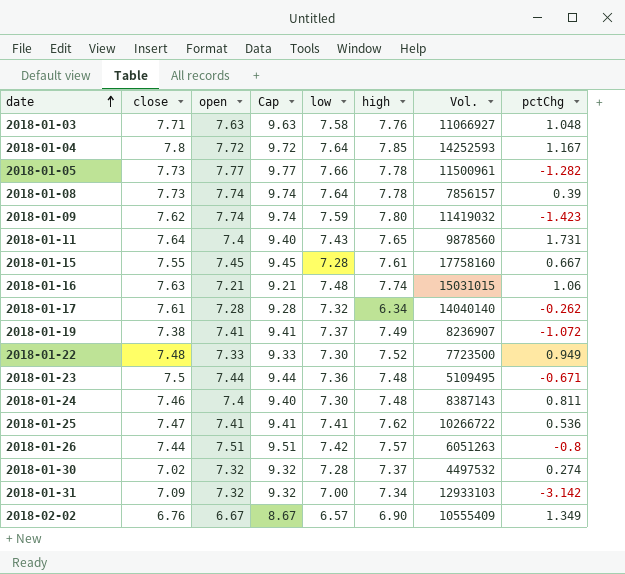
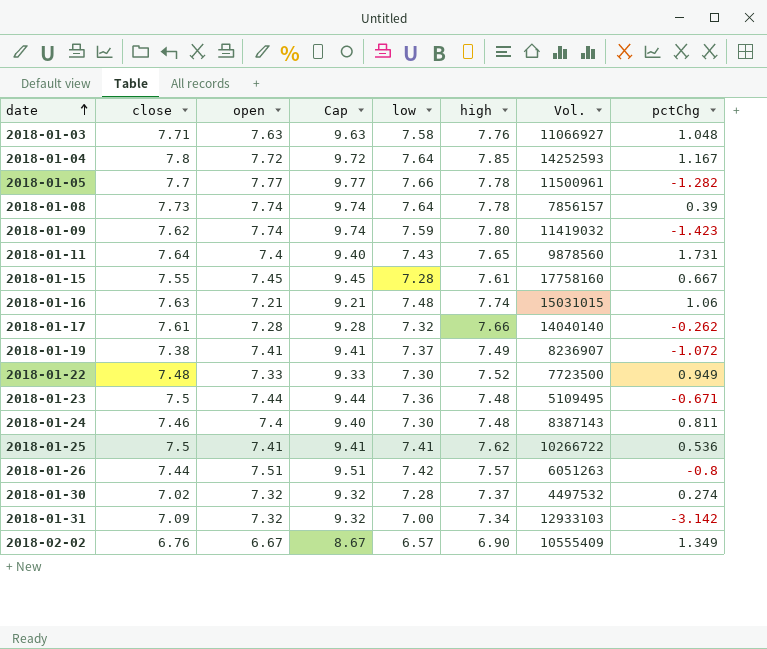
2018-01-05 | close: 7.73 -> 7.7
2018-01-17 | high: 6.34 -> 7.66
2018-01-25 | close: 7.47 -> 7.5

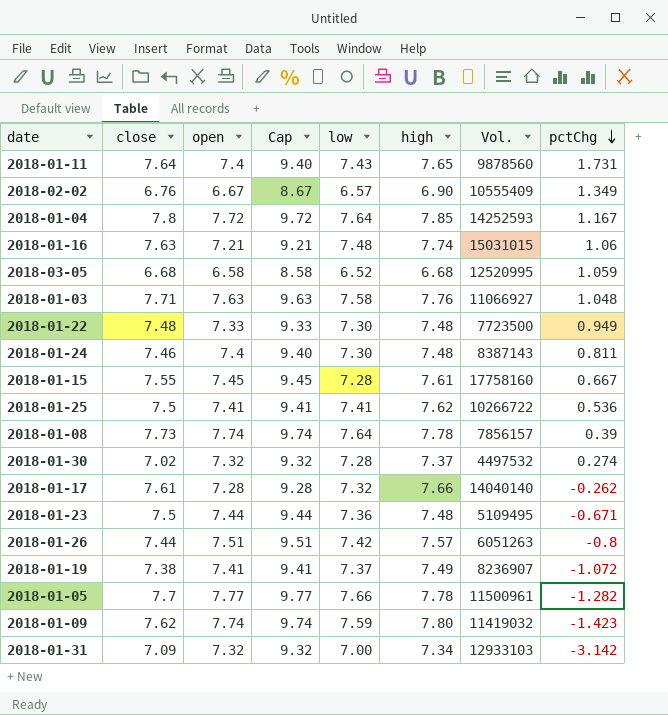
row order: date ascending -> pctChg descending
row 2018-03-05: none -> 6.68 | 6.58 | 8.58 | 6.52 | 6.68 | 12520995 | 1.059
2018-01-22 | high: 7.52 -> 7.48

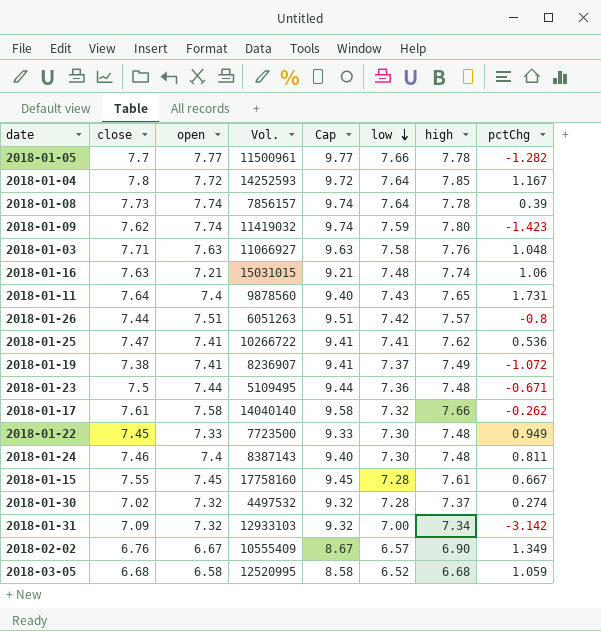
row order: pctChg descending -> low descending
column Vol. | position: 7 -> 4
2018-01-25 | close: 7.5 -> 7.47
2018-01-17 | open: 7.28 -> 7.58
2018-01-17 | Cap: 9.28 -> 9.58
2018-01-22 | close: 7.48 -> 7.45

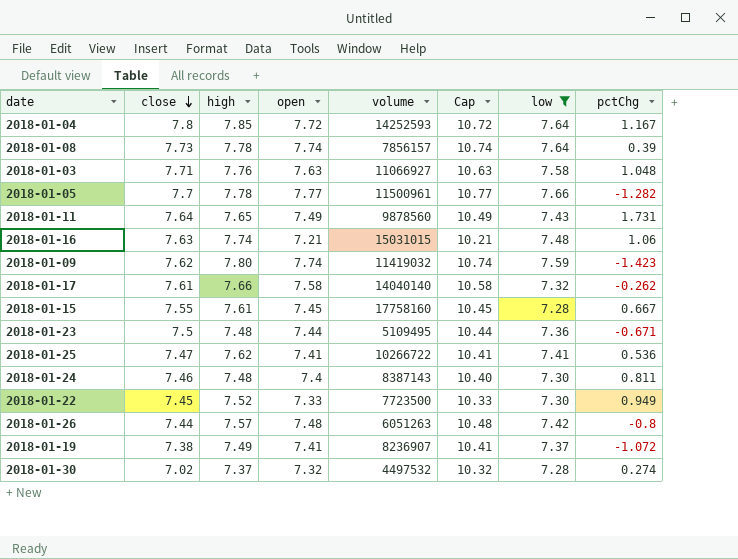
filter: none -> low >= 7.28
row order: low descending -> close descending
column high | position: 7 -> 3
column name: Vol. -> volume
column Cap | formula: [open] + 2 -> [open] + 3
2018-01-11 | open: 7.4 -> 7.49
2018-01-22 | high: 7.48 -> 7.52
2018-01-26 | open: 7.51 -> 7.48

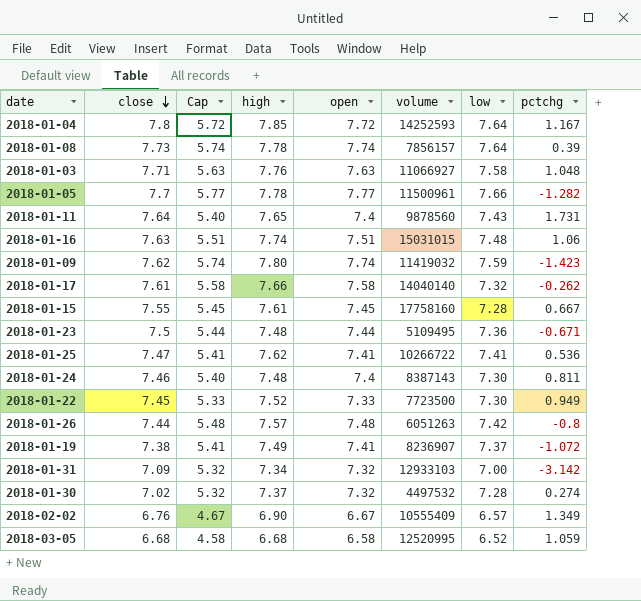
filter: low >= 7.28 -> none
column Cap | formula: [open] + 3 -> [open] - 2
column Cap | position: 6 -> 3
column name: pctChg -> pctchg
2018-01-11 | open: 7.49 -> 7.4
2018-01-16 | open: 7.21 -> 7.51

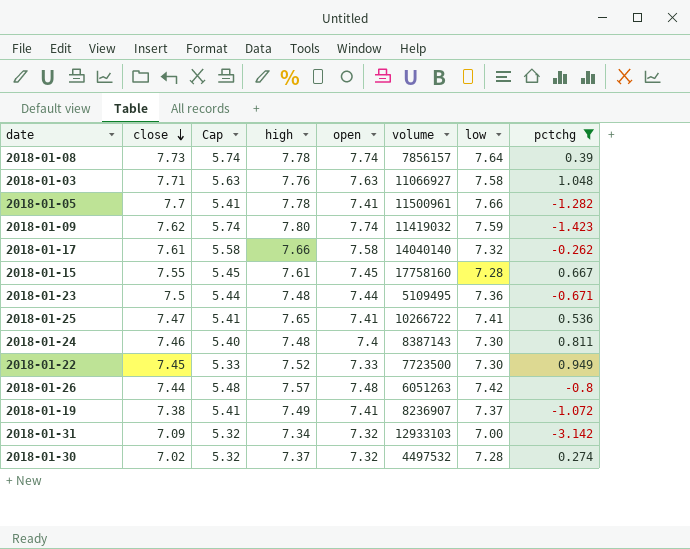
filter: none -> pctchg <= 1.048
2018-01-05 | Cap: 5.77 -> 5.41
2018-01-05 | open: 7.77 -> 7.41
2018-01-25 | high: 7.62 -> 7.65

